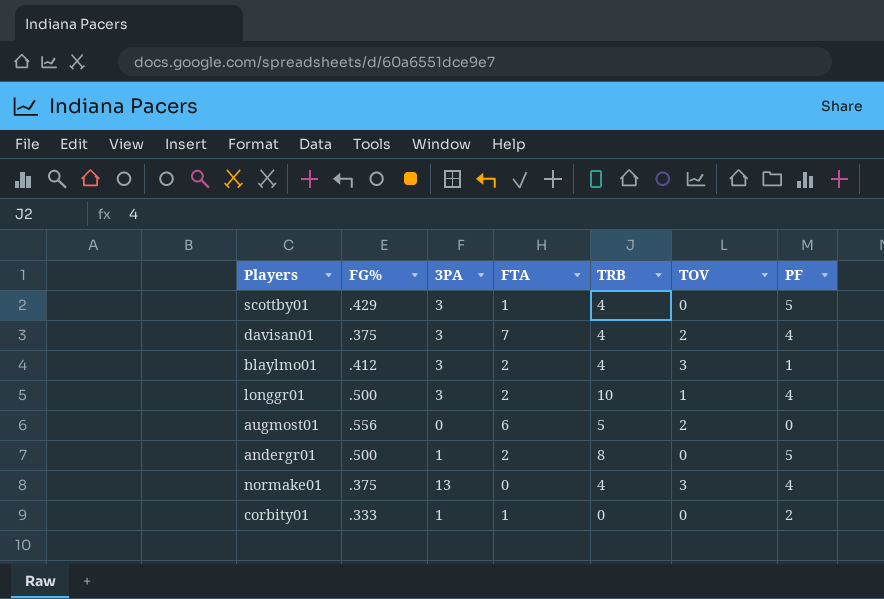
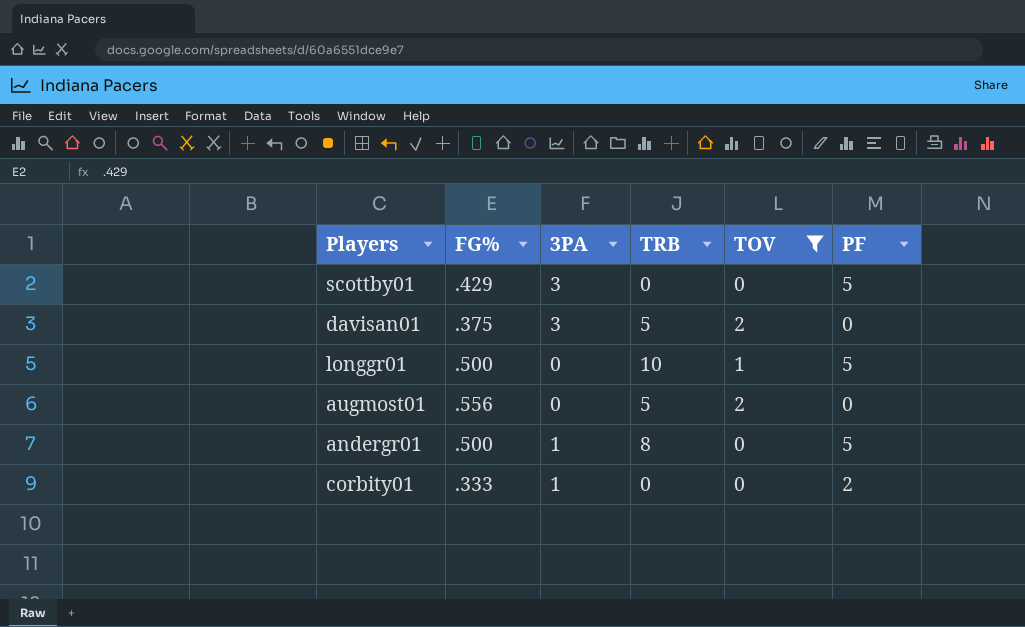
filter: none -> TOV != 3
column FTA | position: 4 -> none
scottby01 | TRB: 4 -> 0
davisan01 | TRB: 4 -> 5
davisan01 | PF: 4 -> 0
longgr01 | 3PA: 3 -> 0
longgr01 | PF: 4 -> 5

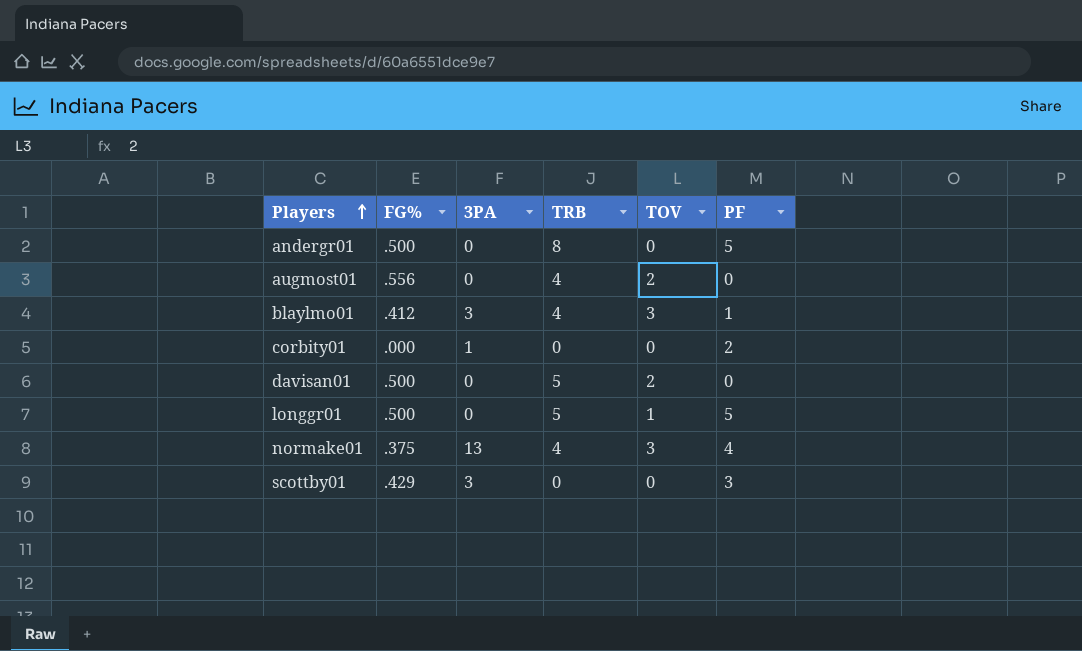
filter: TOV != 3 -> none
row order: none -> Players ascending
andergr01 | 3PA: 1 -> 0
augmost01 | TRB: 5 -> 4
corbity01 | FG%: .333 -> .000
davisan01 | FG%: .375 -> .500
davisan01 | 3PA: 3 -> 0
longgr01 | TRB: 10 -> 5
scottby01 | PF: 5 -> 3

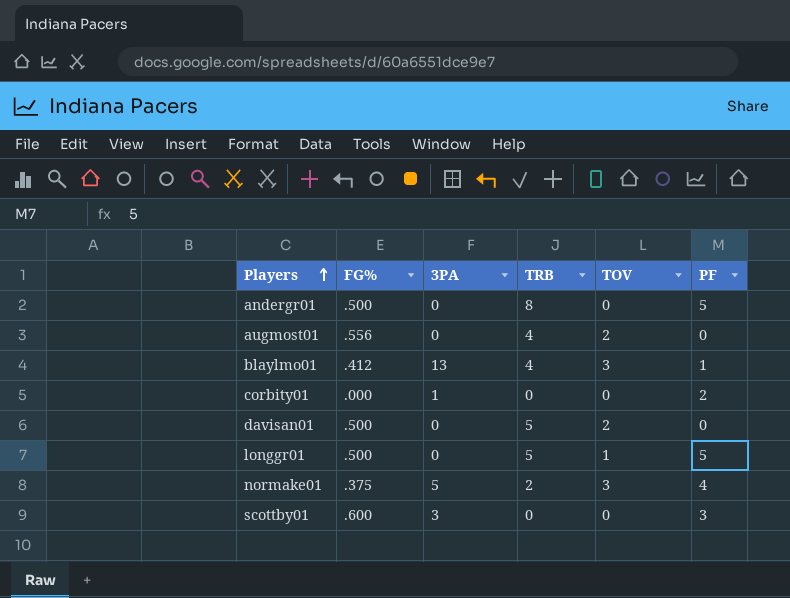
blaylmo01 | 3PA: 3 -> 13
normake01 | 3PA: 13 -> 5
normake01 | TRB: 4 -> 2
scottby01 | FG%: .429 -> .600

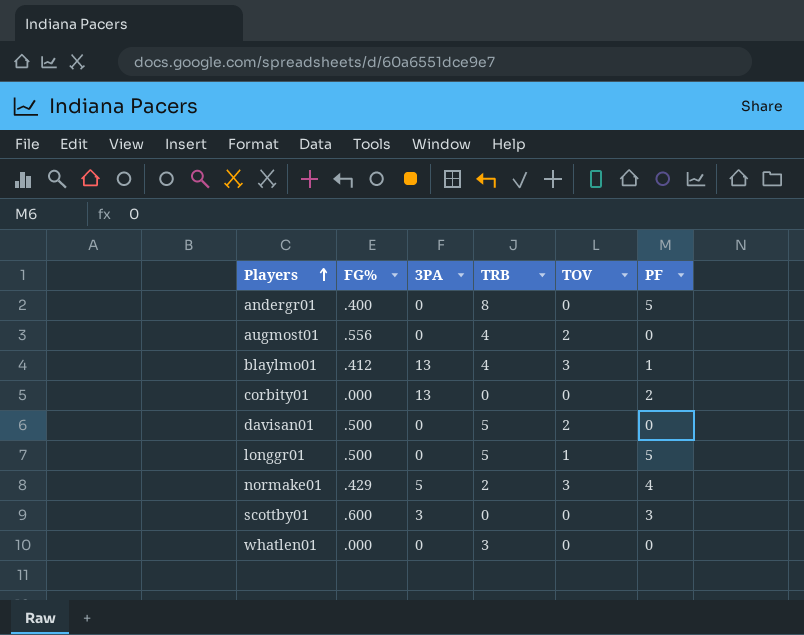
andergr01 | FG%: .500 -> .400
corbity01 | 3PA: 1 -> 13
normake01 | FG%: .375 -> .429
row whatlen01: none -> .000 | 0 | 3 | 0 | 0

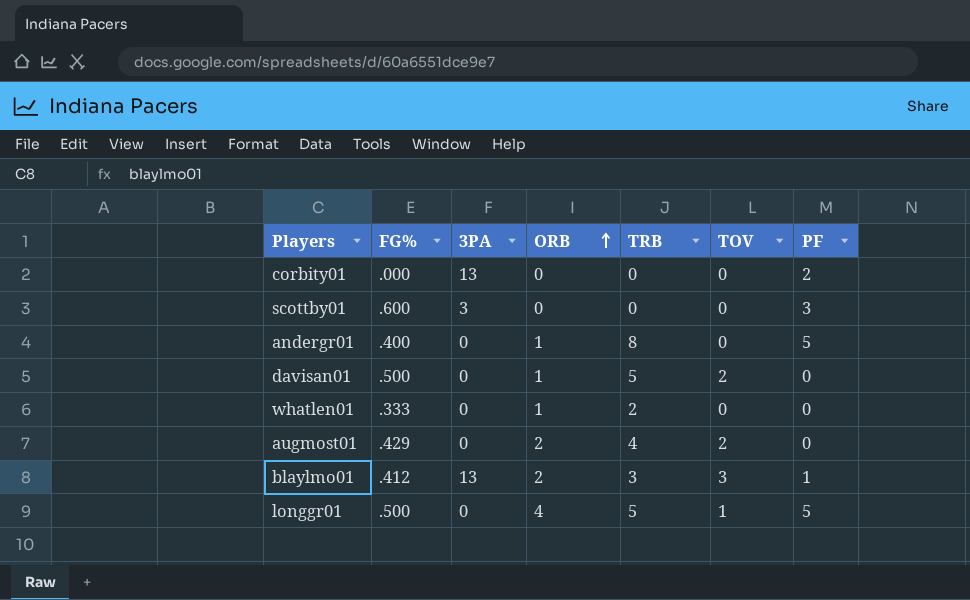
row order: Players ascending -> ORB ascending
column ORB | position: none -> 4
row normake01: .429 | 5 | 2 | 3 | 4 -> none
whatlen01 | FG%: .000 -> .333
whatlen01 | TRB: 3 -> 2
augmost01 | FG%: .556 -> .429
blaylmo01 | TRB: 4 -> 3

